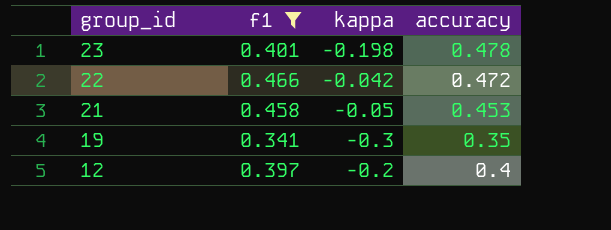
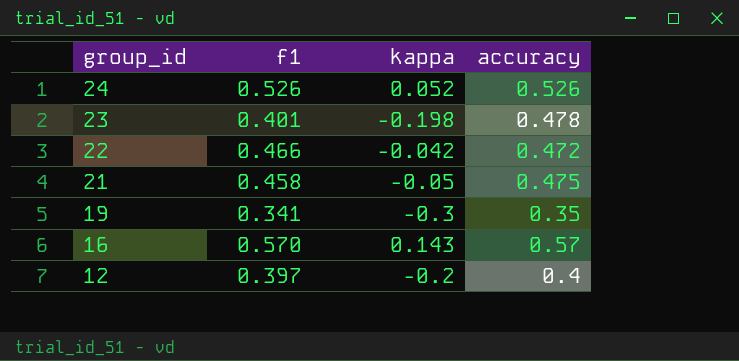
filter: f1 <= 0.466 -> none
21 | accuracy: 0.453 -> 0.475

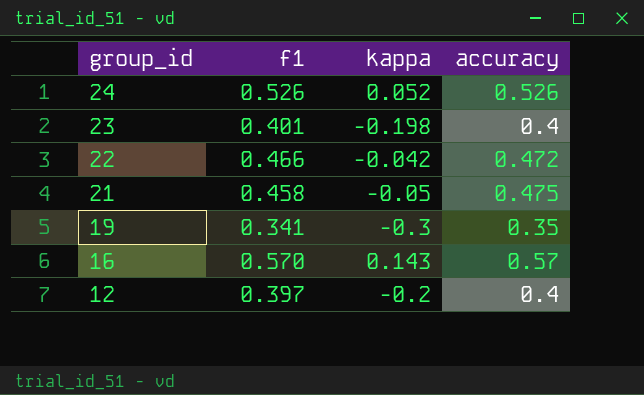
23 | accuracy: 0.478 -> 0.4

